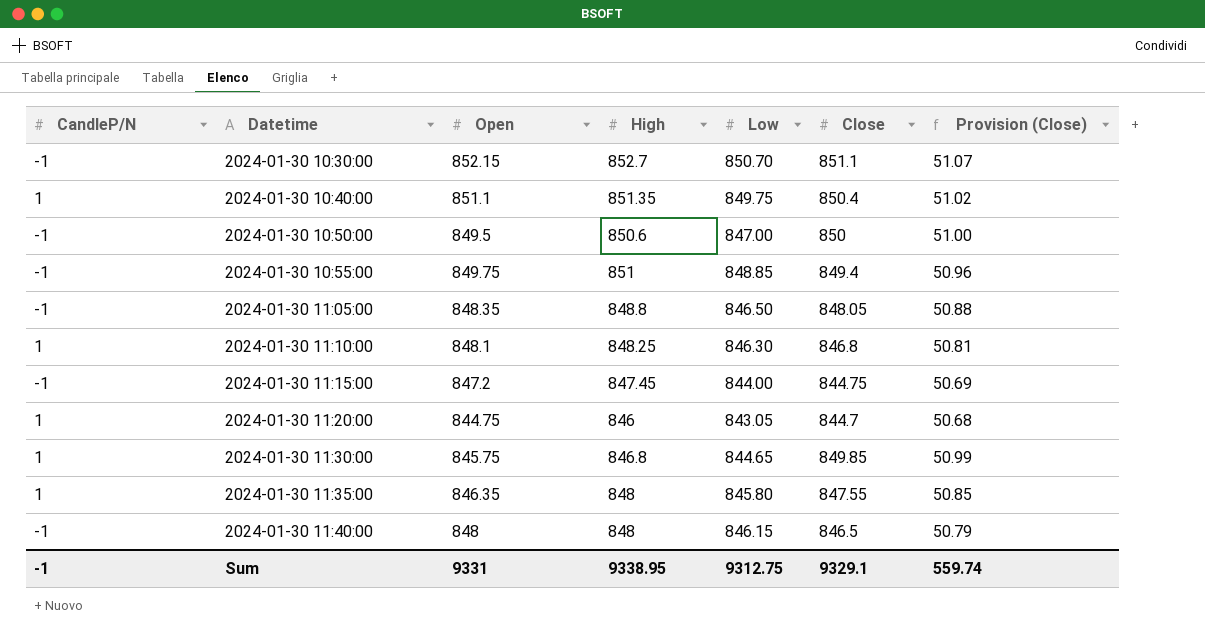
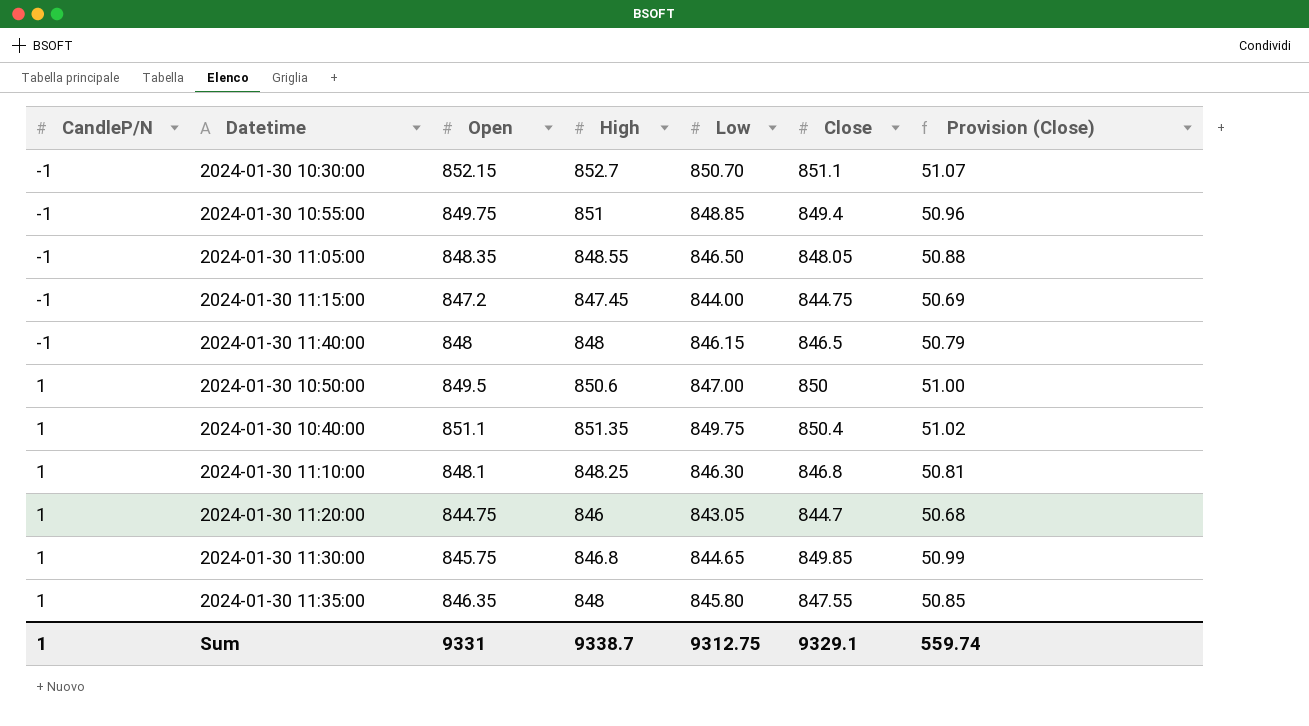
row order: Datetime ascending -> CandleP/N ascending
2024-01-30 11:05:00 | High: 848.8 -> 848.55
2024-01-30 10:50:00 | CandleP/N: -1 -> 1
Sum | CandleP/N: -1 -> 1
Sum | High: 9338.95 -> 9338.7

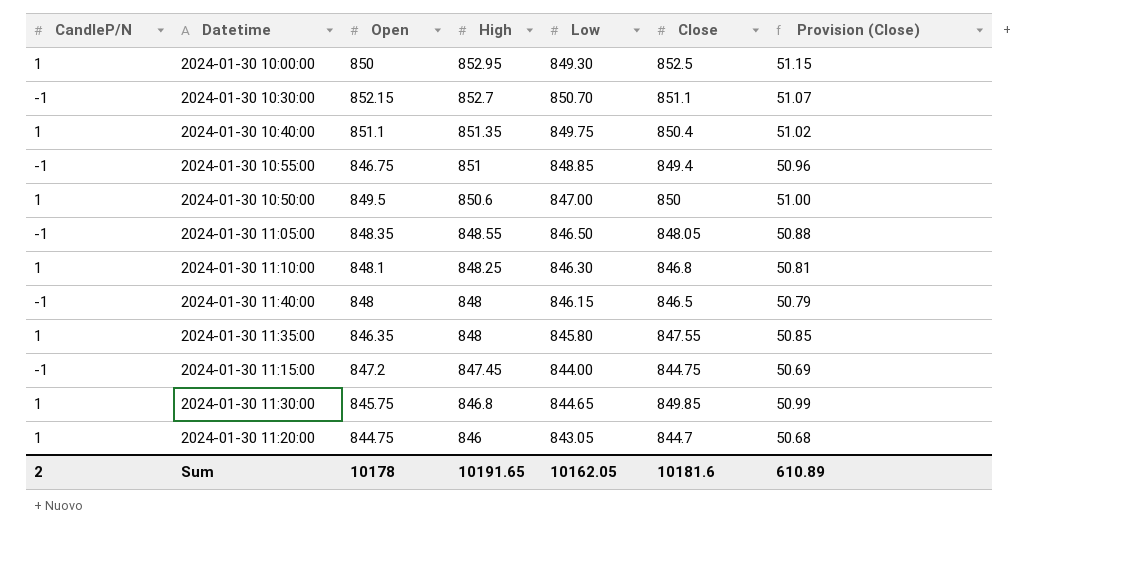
row order: CandleP/N ascending -> High descending
row 2024-01-30 10:00:00: none -> 1 | 850 | 852.95 | 849.30 | 852.5 | 51.15
2024-01-30 10:55:00 | Open: 849.75 -> 846.75
Sum | CandleP/N: 1 -> 2
Sum | Open: 9331 -> 10178
Sum | High: 9338.7 -> 10191.65
Sum | Low: 9312.75 -> 10162.05
Sum | Close: 9329.1 -> 10181.6
Sum | Provision (Close): 559.74 -> 610.89

